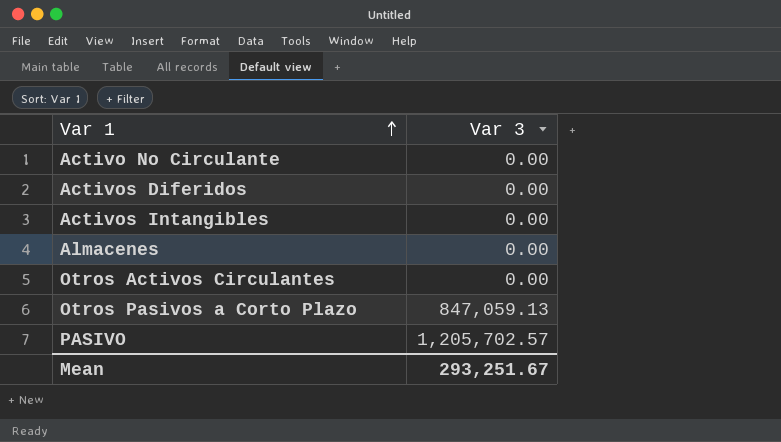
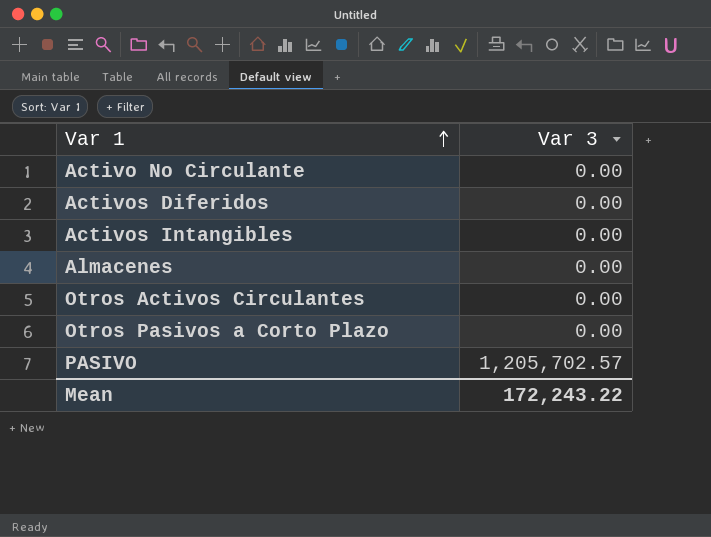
Otros Pasivos a Corto Plazo | Var 3: 847,059.13 -> 0.00
Mean | Var 3: 293,251.67 -> 172,243.22

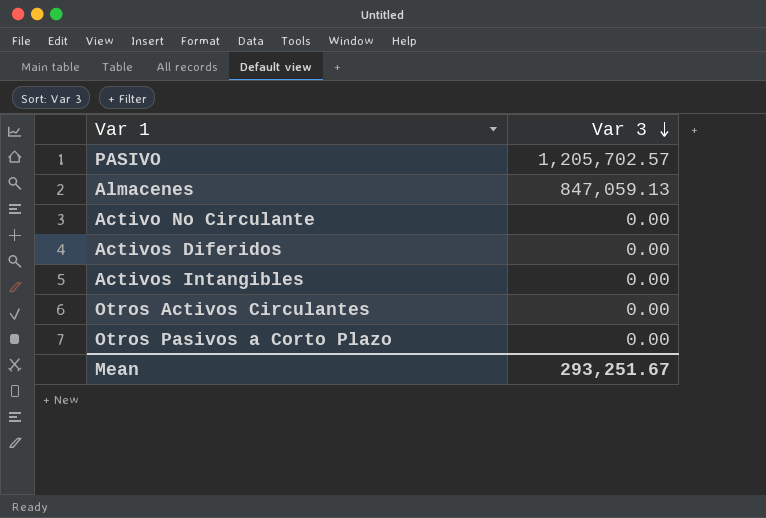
row order: Var 1 ascending -> Var 3 descending
Almacenes | Var 3: 0.00 -> 847,059.13
Mean | Var 3: 172,243.22 -> 293,251.67

